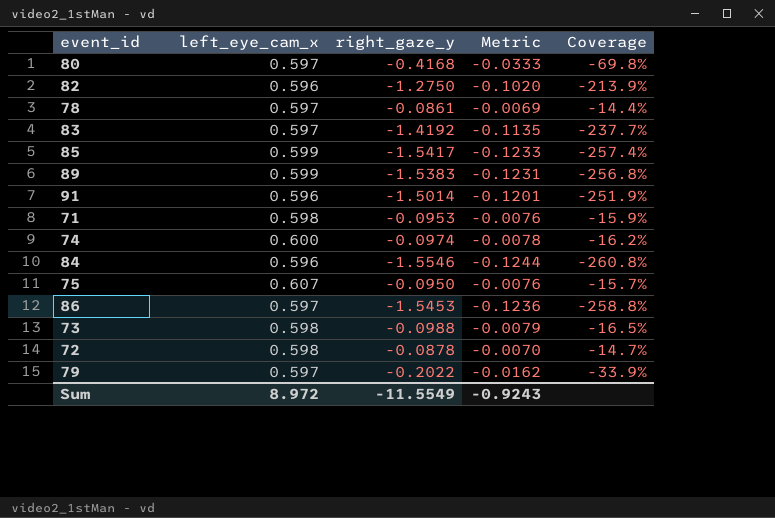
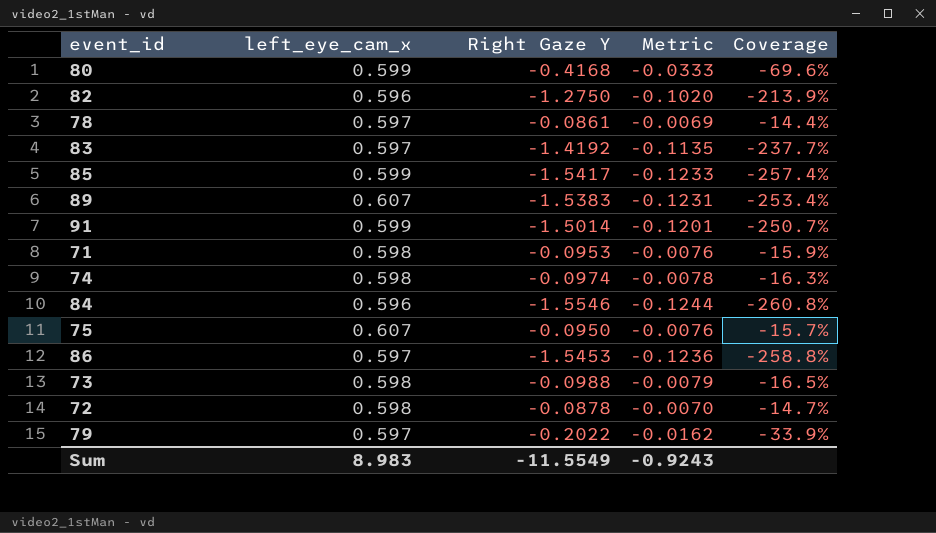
column name: right_gaze_y -> Right Gaze Y
80 | left_eye_cam_x: 0.597 -> 0.599
80 | Coverage: -69.8% -> -69.6%
89 | left_eye_cam_x: 0.599 -> 0.607
89 | Coverage: -256.8% -> -253.4%
91 | left_eye_cam_x: 0.596 -> 0.599
91 | Coverage: -251.9% -> -250.7%
74 | left_eye_cam_x: 0.600 -> 0.598
74 | Coverage: -16.2% -> -16.3%
Sum | left_eye_cam_x: 8.972 -> 8.983

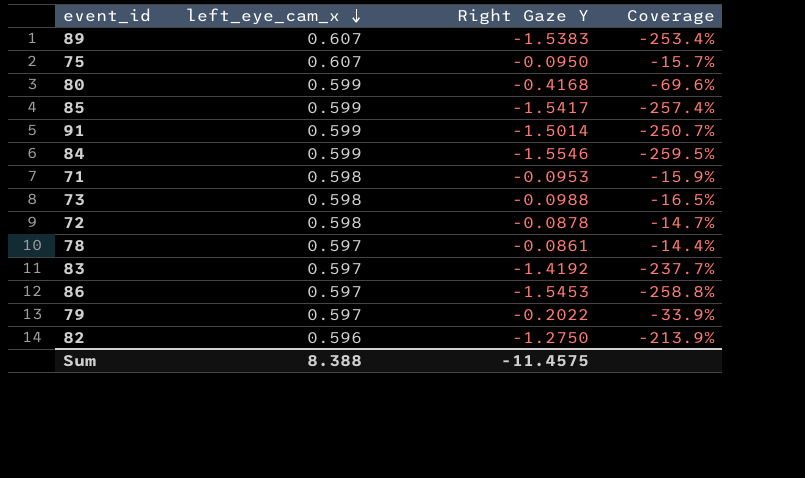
row order: none -> left_eye_cam_x descending
column Metric | formula: [Right Gaze Y] * 0.08 -> none
row 74: 0.598 | -0.0974 | -0.0078 | -16.3% -> none
84 | left_eye_cam_x: 0.596 -> 0.599
84 | Coverage: -260.8% -> -259.5%
Sum | left_eye_cam_x: 8.983 -> 8.388
Sum | Right Gaze Y: -11.5549 -> -11.4575

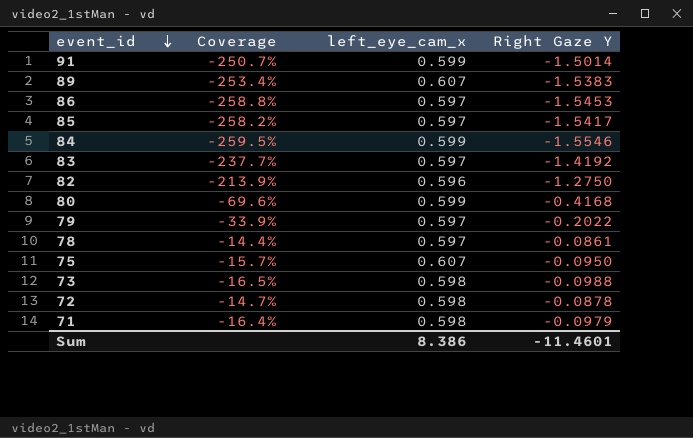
row order: left_eye_cam_x descending -> event_id descending
column Coverage | position: 4 -> 2
85 | Coverage: -257.4% -> -258.2%
85 | left_eye_cam_x: 0.599 -> 0.597
71 | Coverage: -15.9% -> -16.4%
71 | Right Gaze Y: -0.0953 -> -0.0979
Sum | left_eye_cam_x: 8.388 -> 8.386
Sum | Right Gaze Y: -11.4575 -> -11.4601

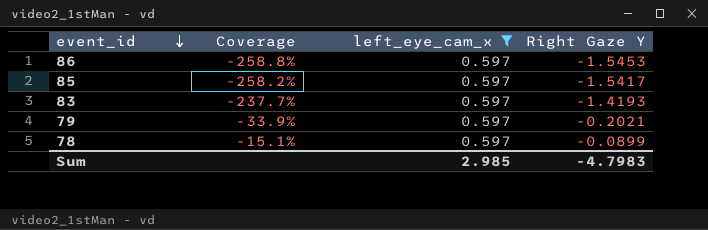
filter: none -> left_eye_cam_x = 0.597
83 | Right Gaze Y: -1.4192 -> -1.4193
79 | Right Gaze Y: -0.2022 -> -0.2021
78 | Coverage: -14.4% -> -15.1%
78 | Right Gaze Y: -0.0861 -> -0.0899
Sum | left_eye_cam_x: 8.386 -> 2.985
Sum | Right Gaze Y: -11.4601 -> -4.7983

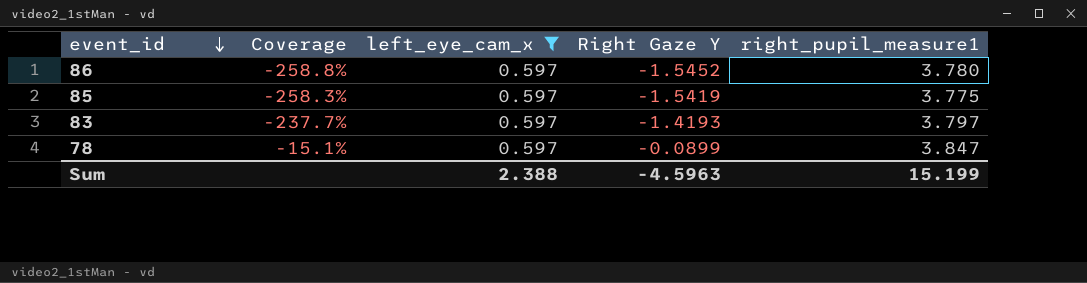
column right_pupil_measure1 | position: none -> 5
row 79: -33.9% | 0.597 | -0.2021 -> none
86 | Right Gaze Y: -1.5453 -> -1.5452
85 | Coverage: -258.2% -> -258.3%
85 | Right Gaze Y: -1.5417 -> -1.5419
Sum | left_eye_cam_x: 2.985 -> 2.388
Sum | Right Gaze Y: -4.7983 -> -4.5963

